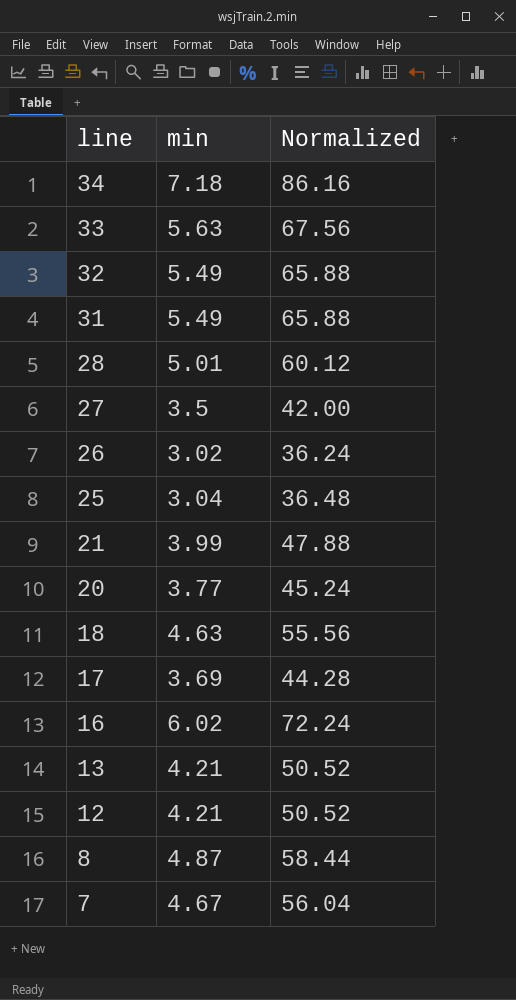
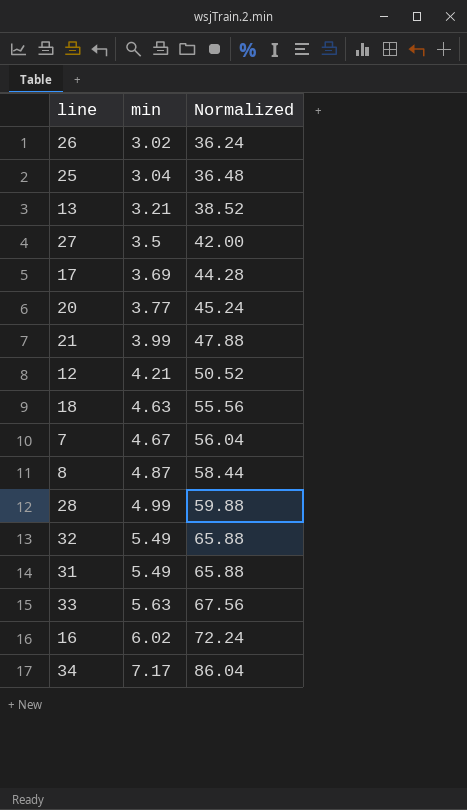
row order: line descending -> min ascending
13 | min: 4.21 -> 3.21
13 | Normalized: 50.52 -> 38.52
28 | min: 5.01 -> 4.99
28 | Normalized: 60.12 -> 59.88
34 | min: 7.18 -> 7.17
34 | Normalized: 86.16 -> 86.04

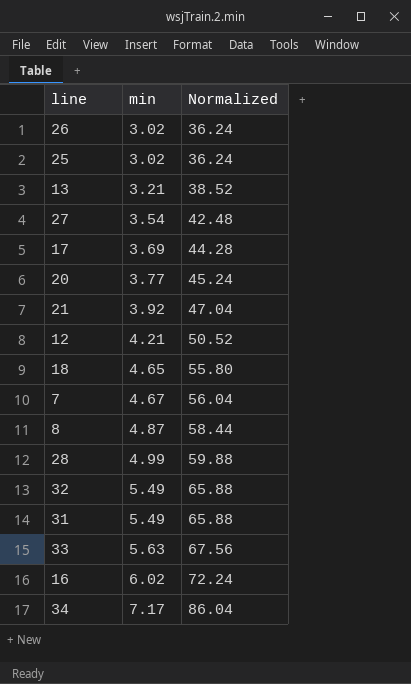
25 | min: 3.04 -> 3.02
25 | Normalized: 36.48 -> 36.24
27 | min: 3.5 -> 3.54
27 | Normalized: 42.00 -> 42.48
21 | min: 3.99 -> 3.92
21 | Normalized: 47.88 -> 47.04
18 | min: 4.63 -> 4.65
18 | Normalized: 55.56 -> 55.80

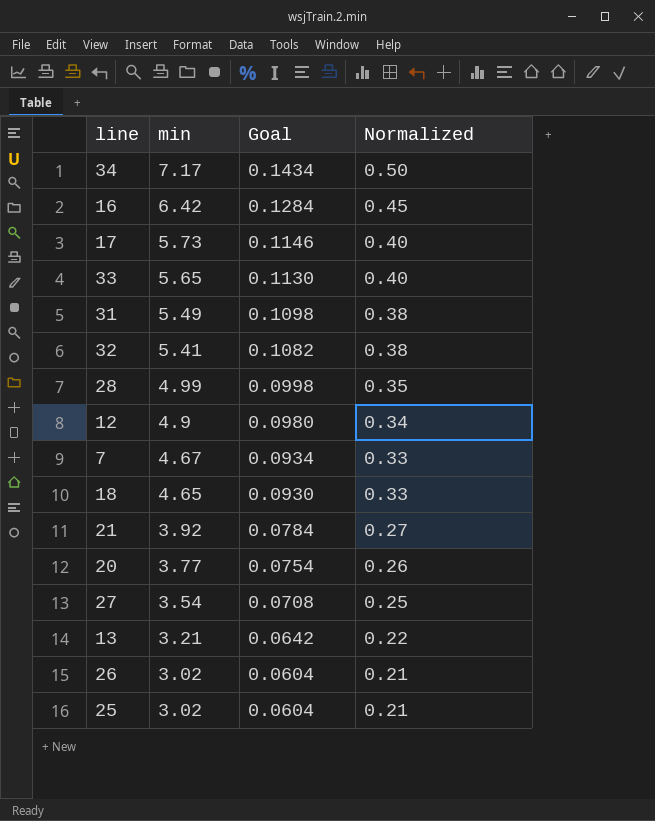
row order: min ascending -> min descending
column Goal | formula: none -> [min] * 0.02
column Normalized | formula: [min] * 12 -> [min] * 0.07
row 8: 4.87 | 58.44 -> none
16 | min: 6.02 -> 6.42
17 | min: 3.69 -> 5.73
33 | min: 5.63 -> 5.65
32 | min: 5.49 -> 5.41
12 | min: 4.21 -> 4.9

